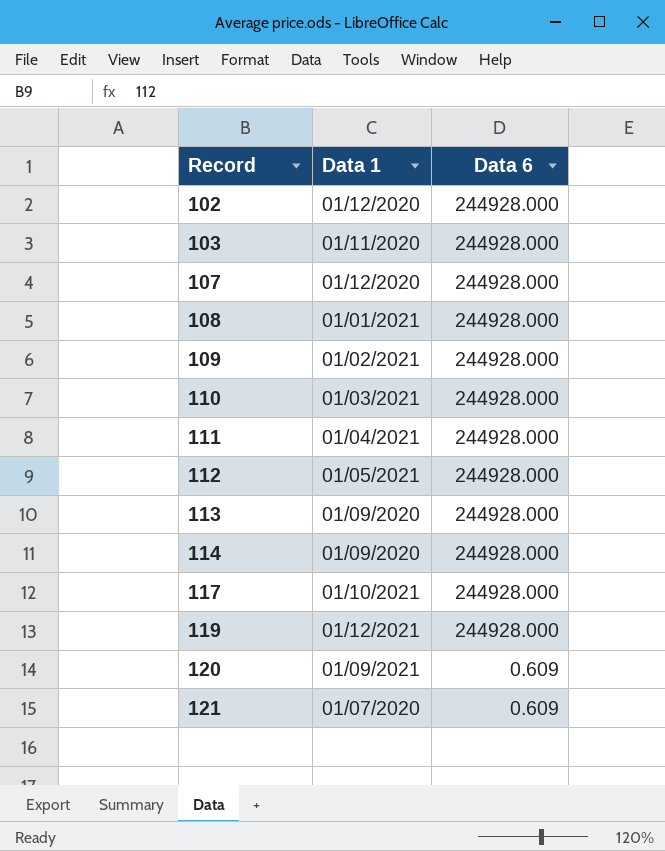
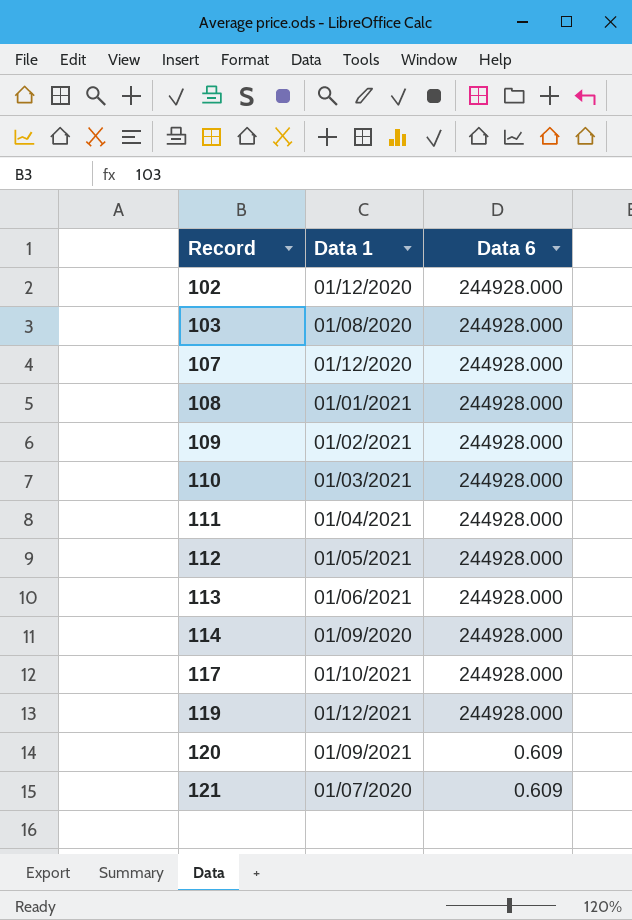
103 | Data 1: 01/11/2020 -> 01/08/2020
113 | Data 1: 01/09/2020 -> 01/06/2021

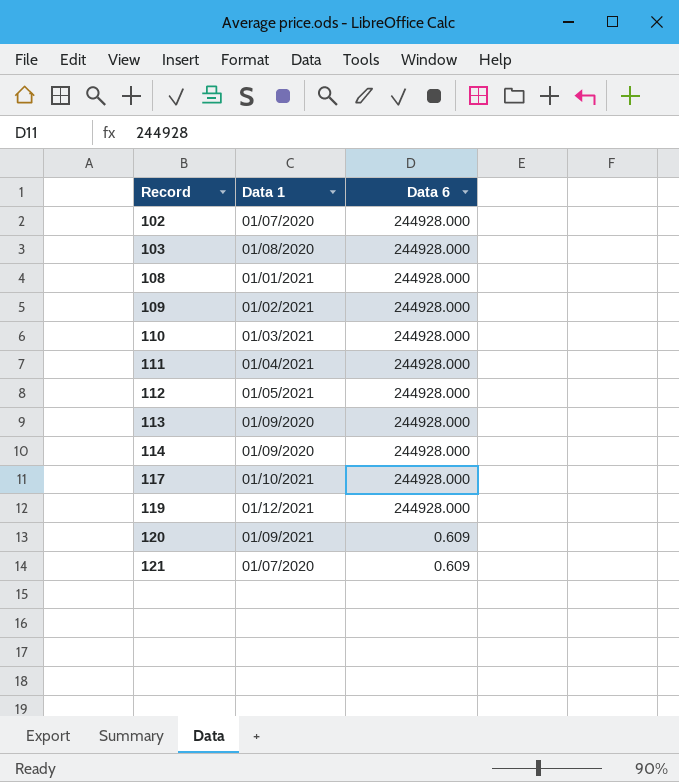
row 107: 01/12/2020 | 244928.000 -> none
102 | Data 1: 01/12/2020 -> 01/07/2020
113 | Data 1: 01/06/2021 -> 01/09/2020

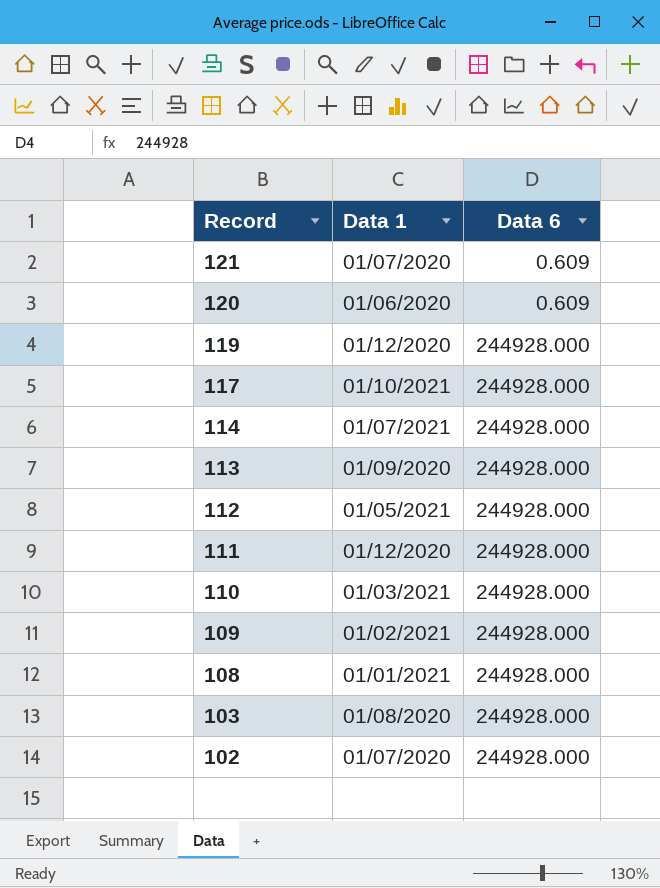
row order: Record ascending -> Record descending
120 | Data 1: 01/09/2021 -> 01/06/2020
119 | Data 1: 01/12/2021 -> 01/12/2020
114 | Data 1: 01/09/2020 -> 01/07/2021
111 | Data 1: 01/04/2021 -> 01/12/2020

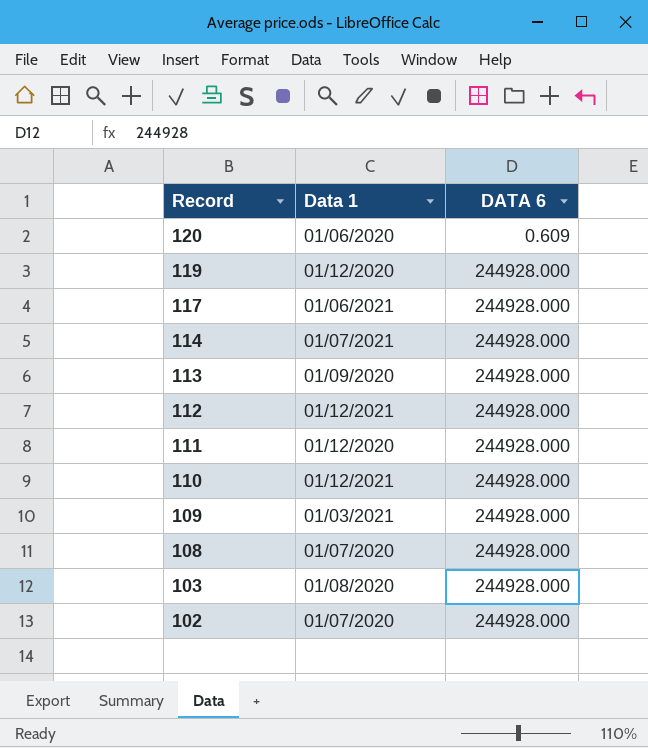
column name: Data 6 -> DATA 6
row 121: 01/07/2020 | 0.609 -> none
117 | Data 1: 01/10/2021 -> 01/06/2021
112 | Data 1: 01/05/2021 -> 01/12/2021
110 | Data 1: 01/03/2021 -> 01/12/2021
109 | Data 1: 01/02/2021 -> 01/03/2021
108 | Data 1: 01/01/2021 -> 01/07/2020

